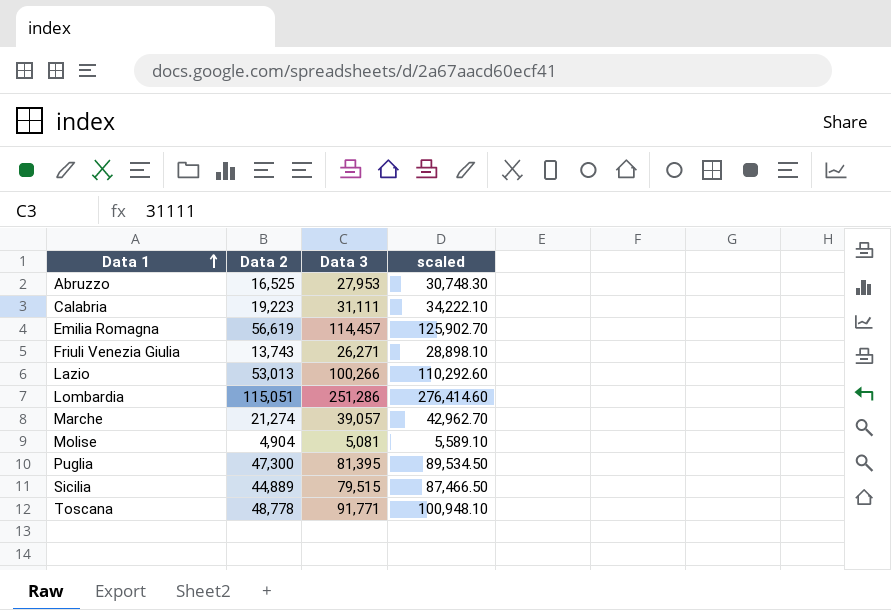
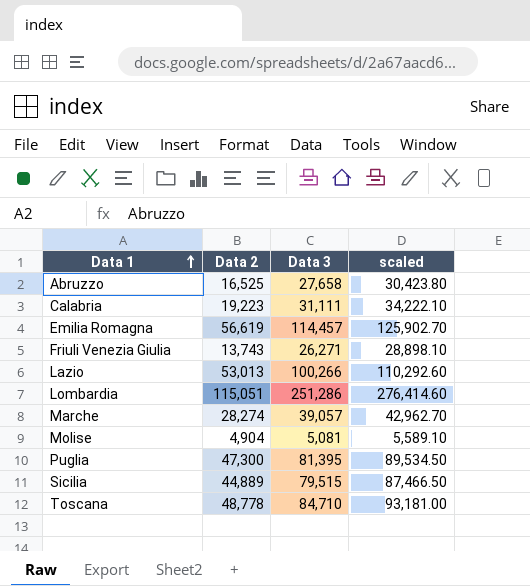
Abruzzo | Data 3: 27,953 -> 27,658
Abruzzo | scaled: 30,748.30 -> 30,423.80
Marche | Data 2: 21,274 -> 28,274
Toscana | Data 3: 91,771 -> 84,710
Toscana | scaled: 100,948.10 -> 93,181.00

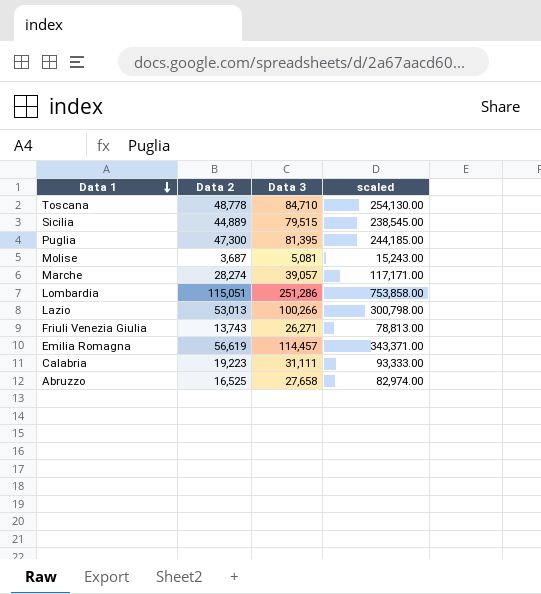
row order: Data 1 ascending -> Data 1 descending
column scaled | formula: [Data 3] * 1.1 -> [Data 3] * 3
Molise | Data 2: 4,904 -> 3,687

